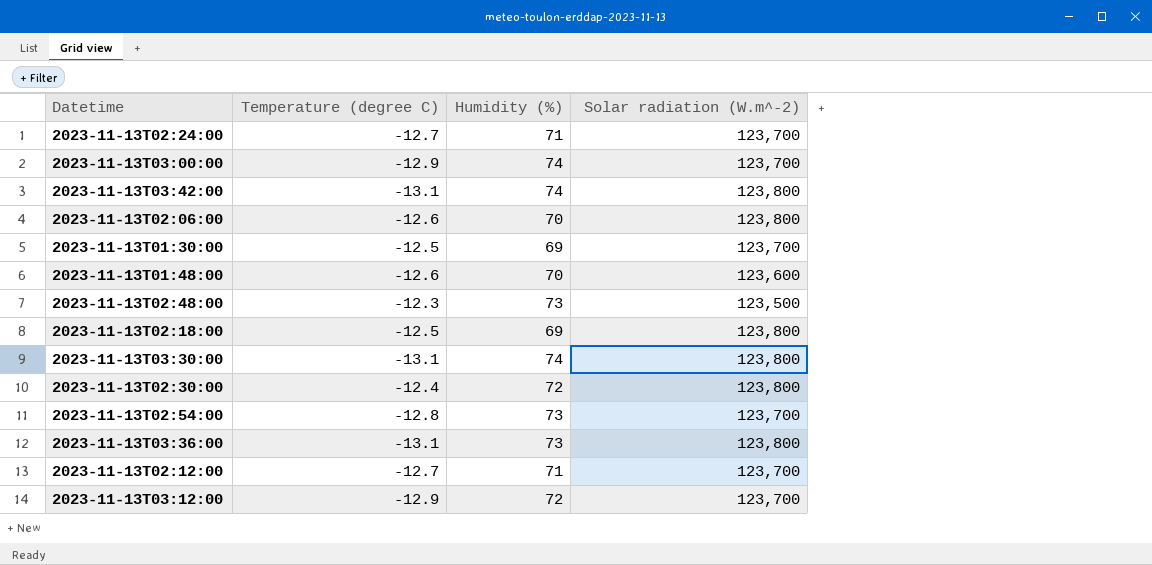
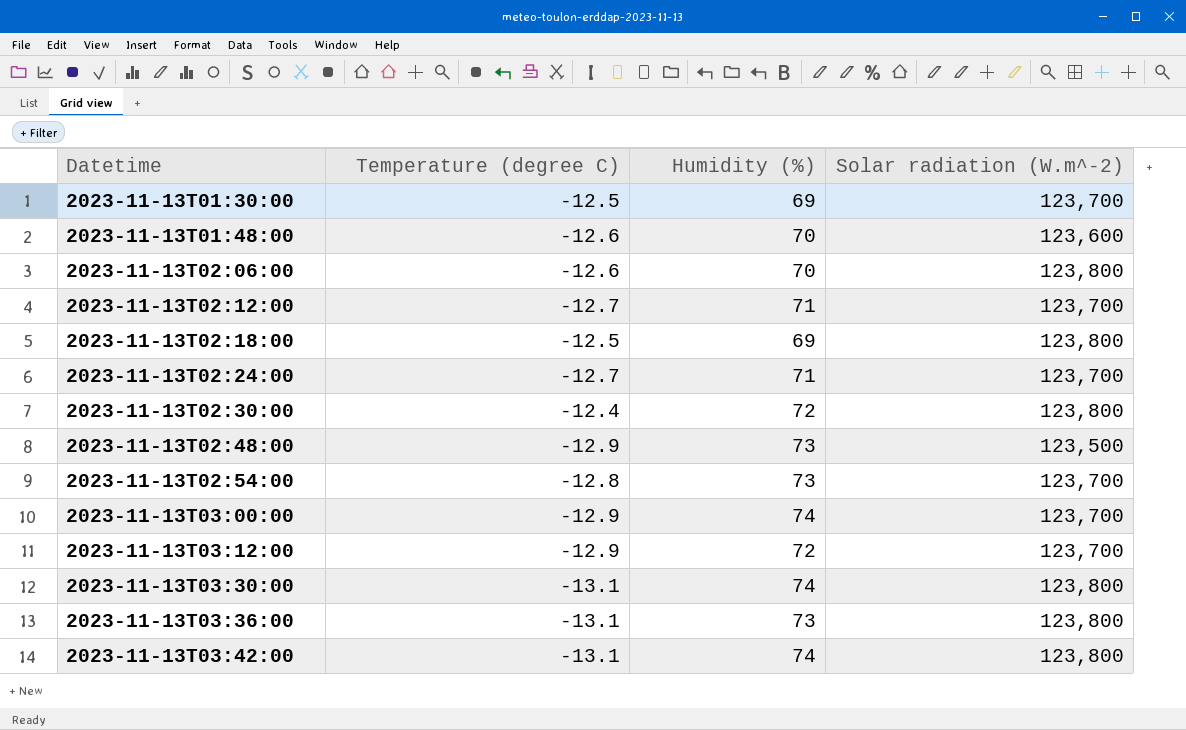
row order: none -> Datetime ascending
2023-11-13T02:48:00 | Temperature (degree C): -12.3 -> -12.9

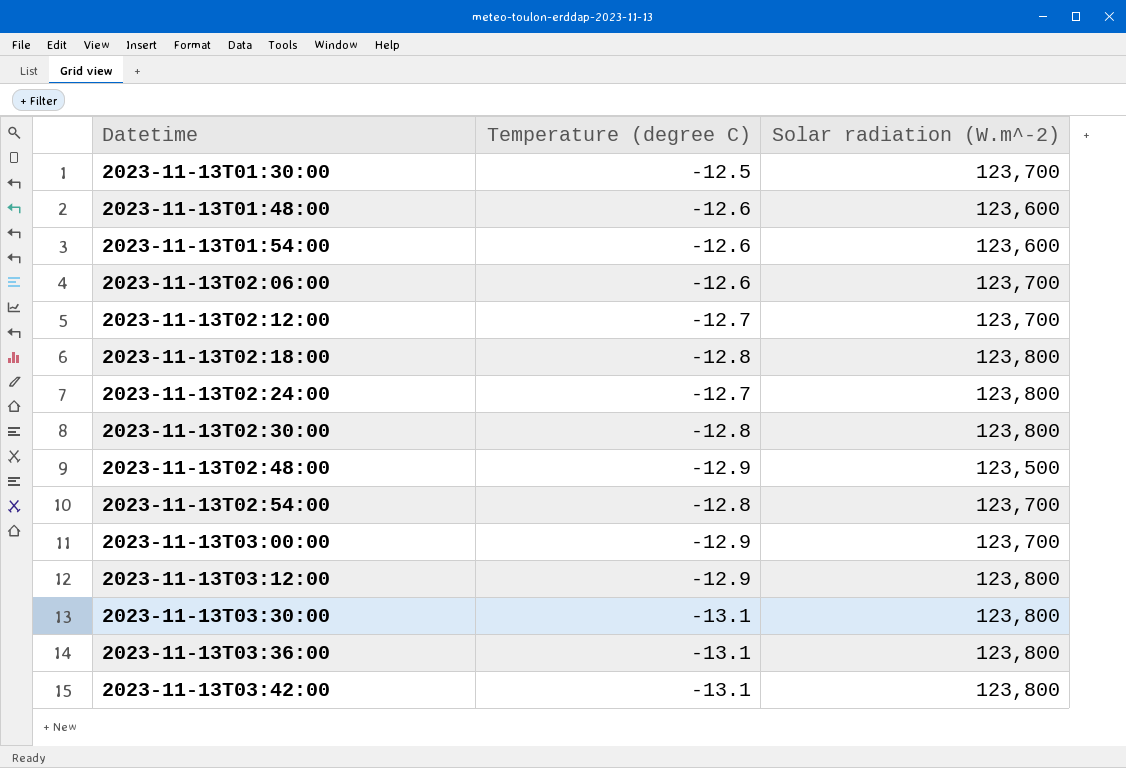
column Humidity (%) | position: 3 -> none
row 2023-11-13T01:54:00: none -> -12.6 | 123,600
2023-11-13T02:06:00 | Solar radiation (W.m^-2): 123,800 -> 123,700
2023-11-13T02:18:00 | Temperature (degree C): -12.5 -> -12.8
2023-11-13T02:24:00 | Solar radiation (W.m^-2): 123,700 -> 123,800
2023-11-13T02:30:00 | Temperature (degree C): -12.4 -> -12.8
2023-11-13T03:12:00 | Solar radiation (W.m^-2): 123,700 -> 123,800

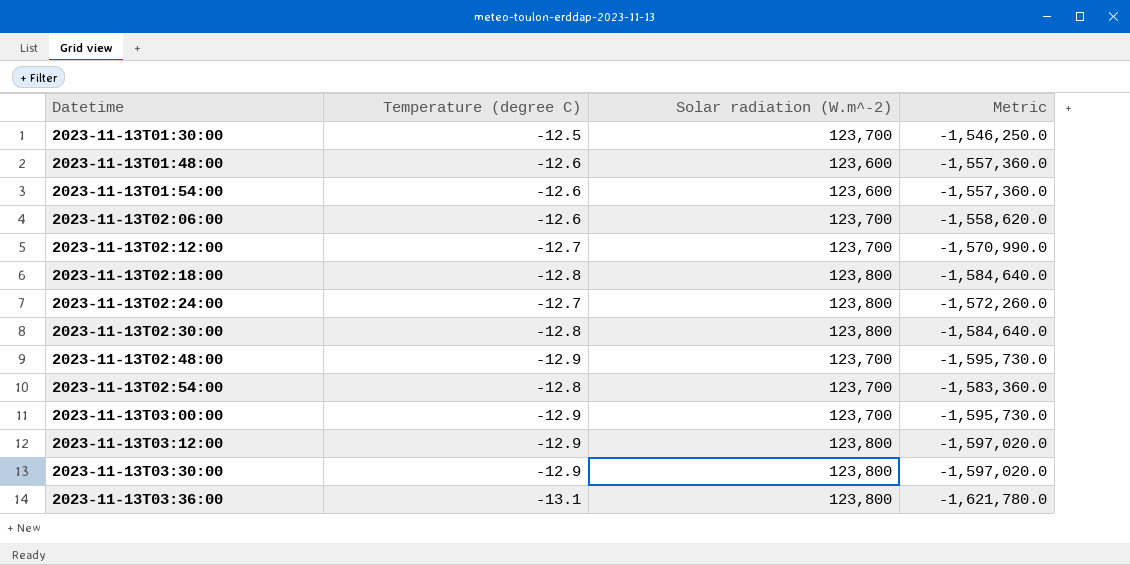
column Metric | formula: none -> [Temperature (degree C)] * [Solar radiation (W.m^-2)]
row 2023-11-13T03:42:00: -13.1 | 123,800 -> none
2023-11-13T02:48:00 | Solar radiation (W.m^-2): 123,500 -> 123,700
2023-11-13T03:30:00 | Temperature (degree C): -13.1 -> -12.9

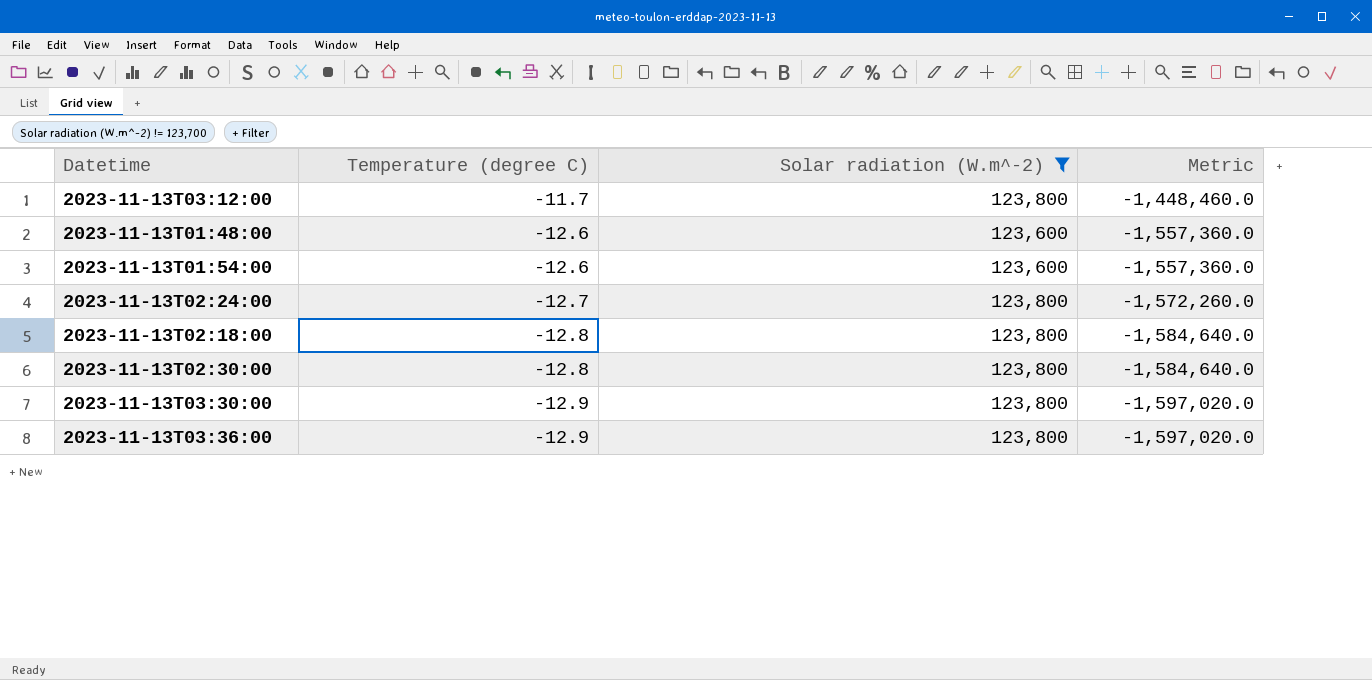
filter: none -> Solar radiation (W.m^-2) != 123,700
row order: Datetime ascending -> Temperature (degree C) descending
2023-11-13T03:12:00 | Temperature (degree C): -12.9 -> -11.7
2023-11-13T03:12:00 | Metric: -1,597,020.0 -> -1,448,460.0
2023-11-13T03:36:00 | Temperature (degree C): -13.1 -> -12.9
2023-11-13T03:36:00 | Metric: -1,621,780.0 -> -1,597,020.0

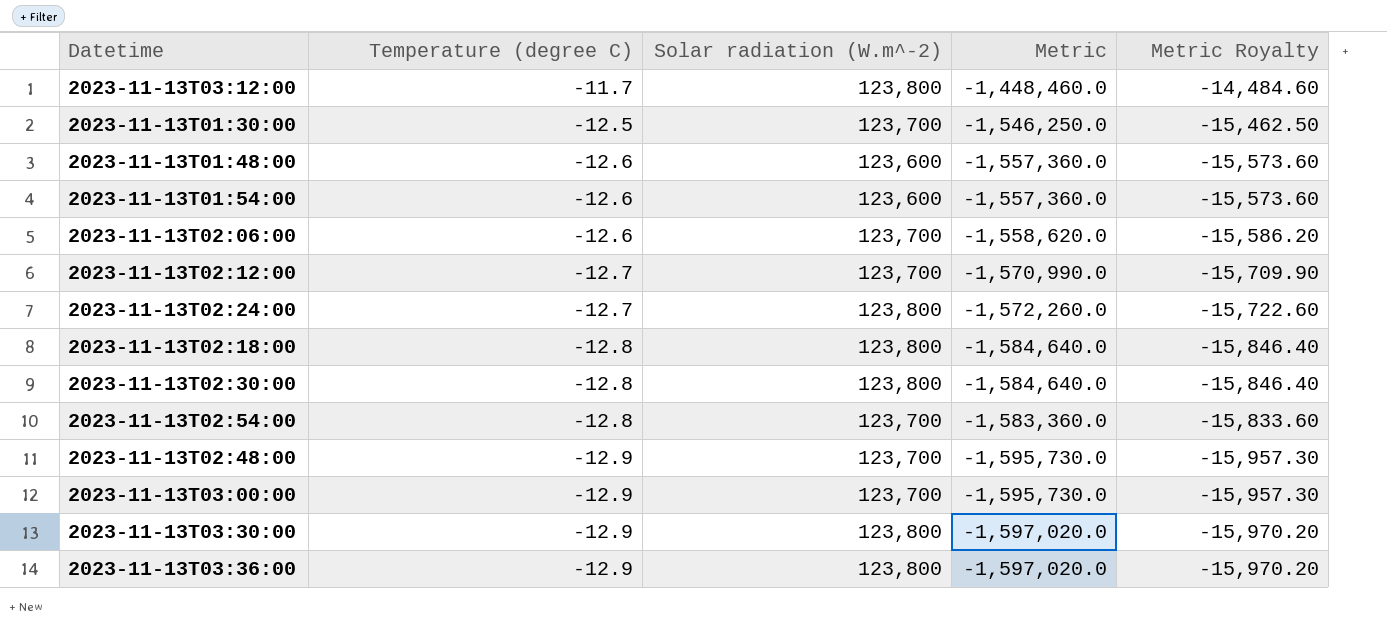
filter: Solar radiation (W.m^-2) != 123,700 -> none
column Metric Royalty | formula: none -> [Metric] * 0.01

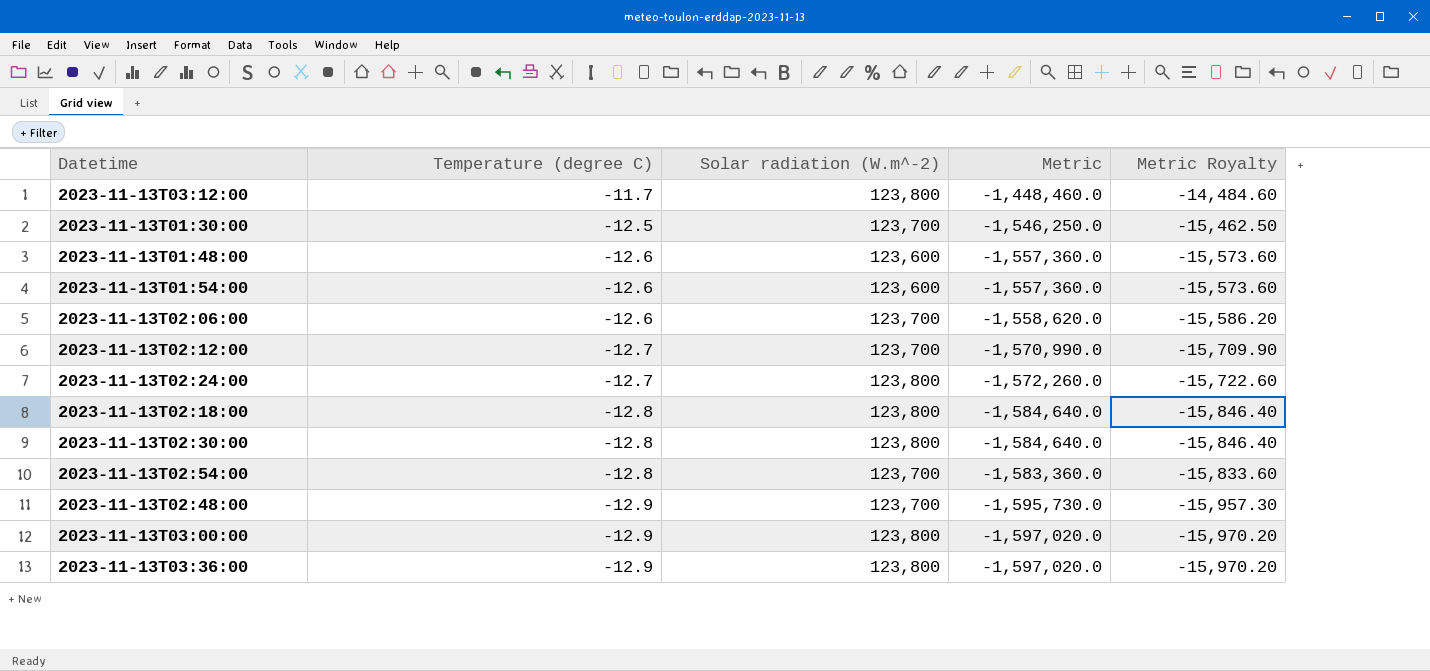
row 2023-11-13T03:30:00: -12.9 | 123,800 | -1,597,020.0 | -15,970.20 -> none
2023-11-13T03:00:00 | Solar radiation (W.m^-2): 123,700 -> 123,800
2023-11-13T03:00:00 | Metric: -1,595,730.0 -> -1,597,020.0
2023-11-13T03:00:00 | Metric Royalty: -15,957.30 -> -15,970.20

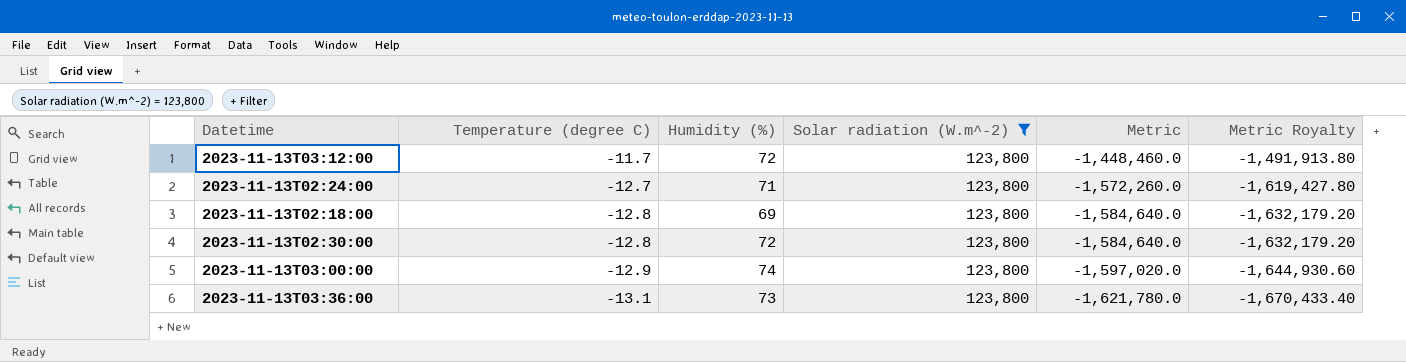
filter: none -> Solar radiation (W.m^-2) = 123,800
column Humidity (%) | position: none -> 3
column Metric Royalty | formula: [Metric] * 0.01 -> [Metric] * 1.03
2023-11-13T03:36:00 | Temperature (degree C): -12.9 -> -13.1
2023-11-13T03:36:00 | Metric: -1,597,020.0 -> -1,621,780.0

